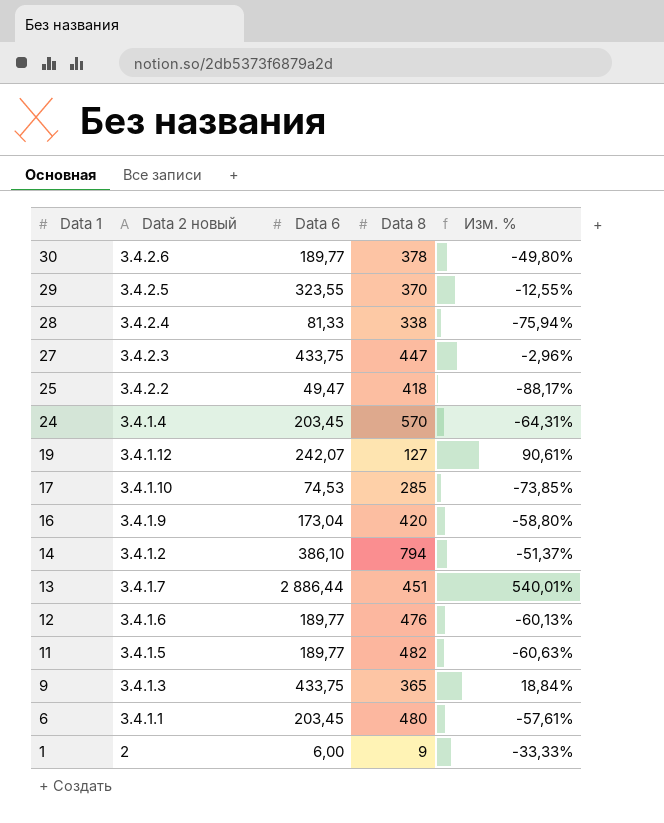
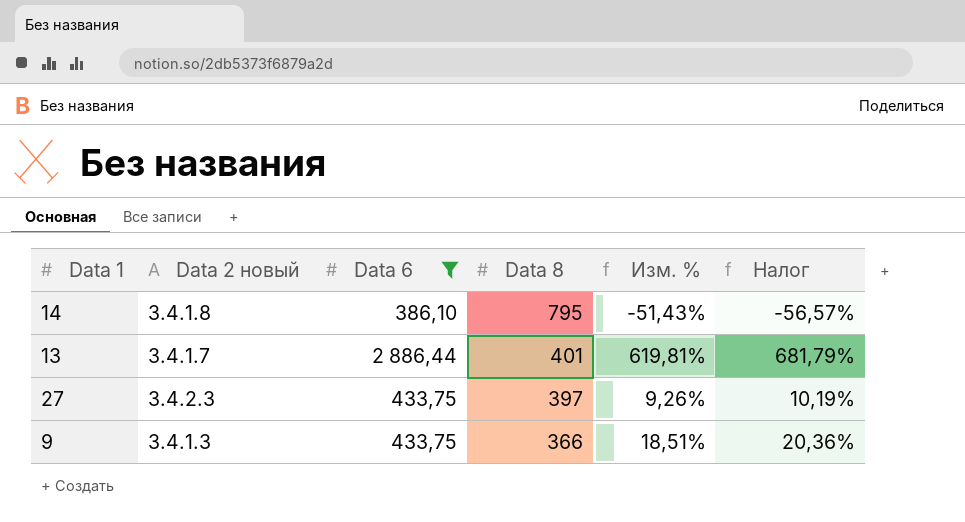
filter: none -> Data 6 >= 386,10
row order: Data 1 descending -> Data 8 descending
column Налог | formula: none -> [Изм. %] * 1,1
14 | Data 2 новый: 3.4.1.2 -> 3.4.1.8
14 | Data 8: 794 -> 795
14 | Изм. %: -51,37% -> -51,43%
13 | Data 8: 451 -> 401
13 | Изм. %: 540,01% -> 619,81%
27 | Data 8: 447 -> 397
27 | Изм. %: -2,96% -> 9,26%
9 | Data 8: 365 -> 366
9 | Изм. %: 18,84% -> 18,51%

